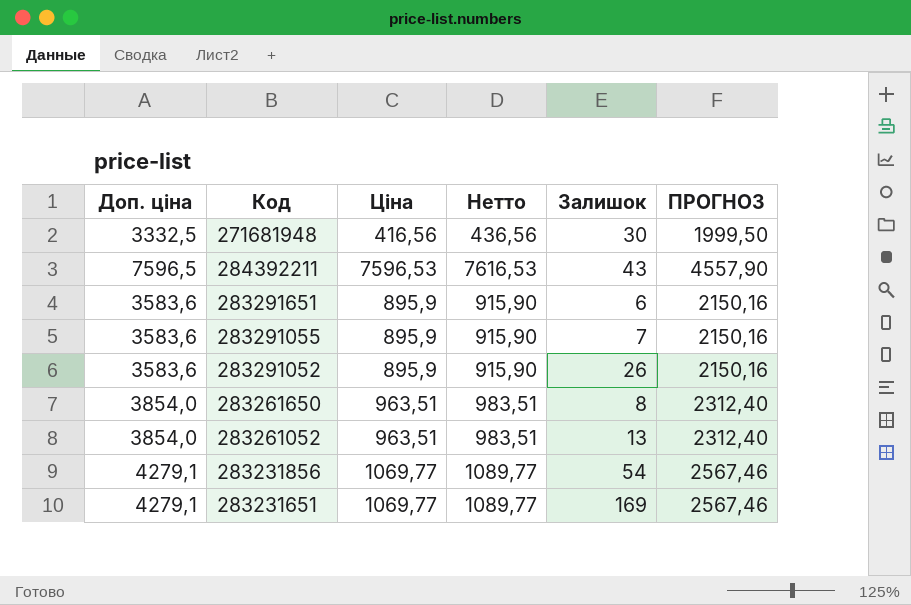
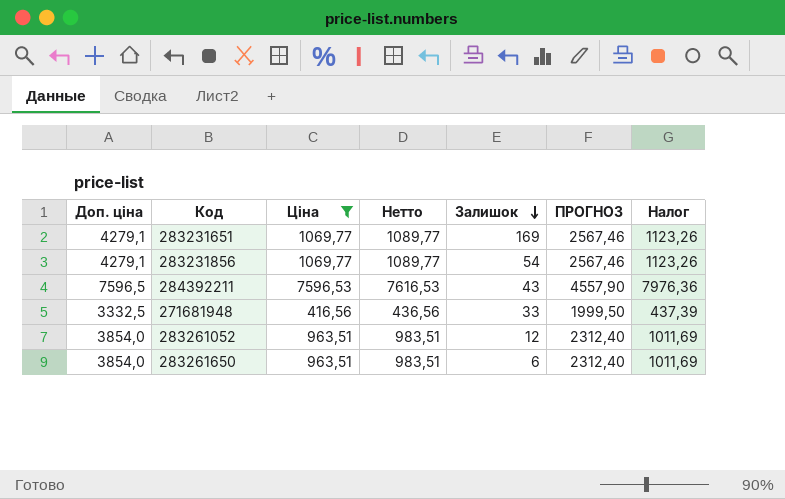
filter: none -> Ціна != 895,9
row order: none -> Залишок descending
column Налог | formula: none -> [Ціна] * 1,05
271681948 | Залишок: 30 -> 33
283261052 | Залишок: 13 -> 12
283261650 | Залишок: 8 -> 6

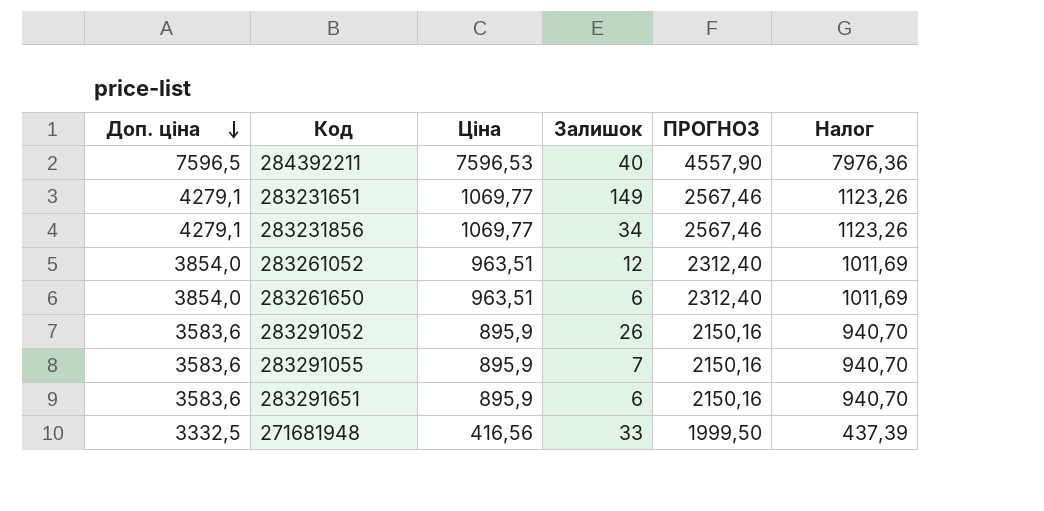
filter: Ціна != 895,9 -> none
row order: Залишок descending -> Доп. ціна descending
column Нетто | formula: [Ціна] + 20 -> none
284392211 | Залишок: 43 -> 40
283231651 | Залишок: 169 -> 149
283231856 | Залишок: 54 -> 34

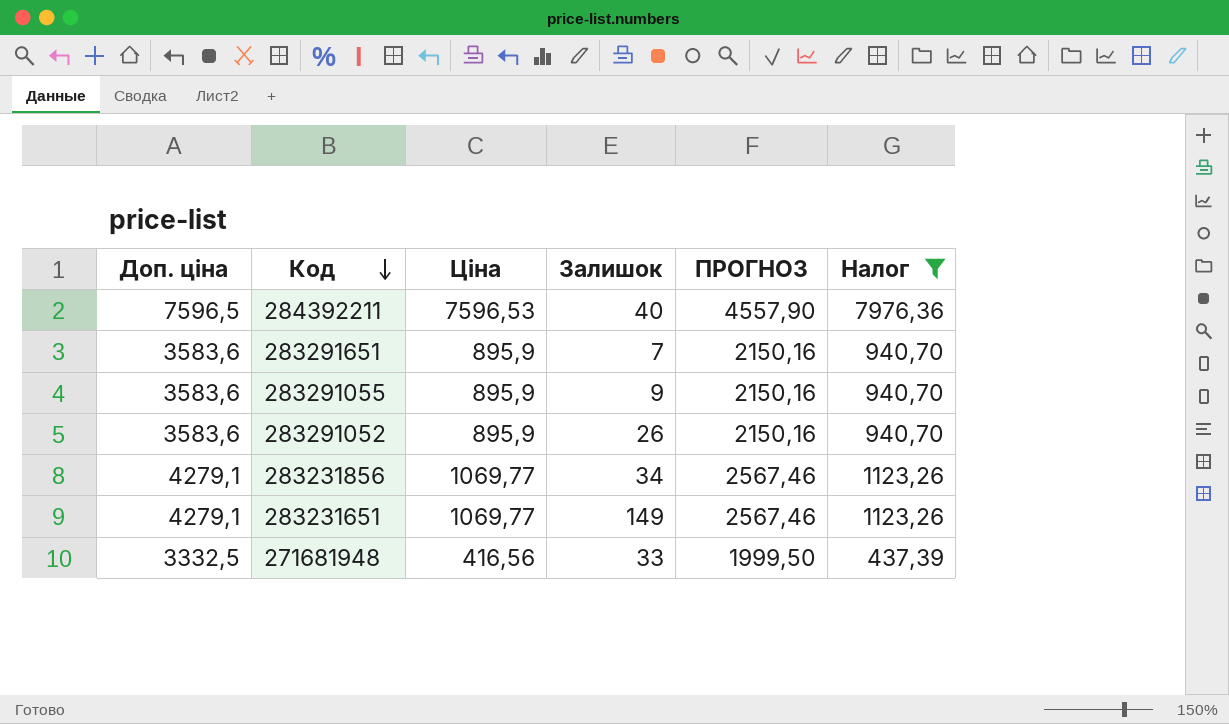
filter: none -> Налог != 1011,69
row order: Доп. ціна descending -> Код descending
283291651 | Залишок: 6 -> 7
283291055 | Залишок: 7 -> 9

